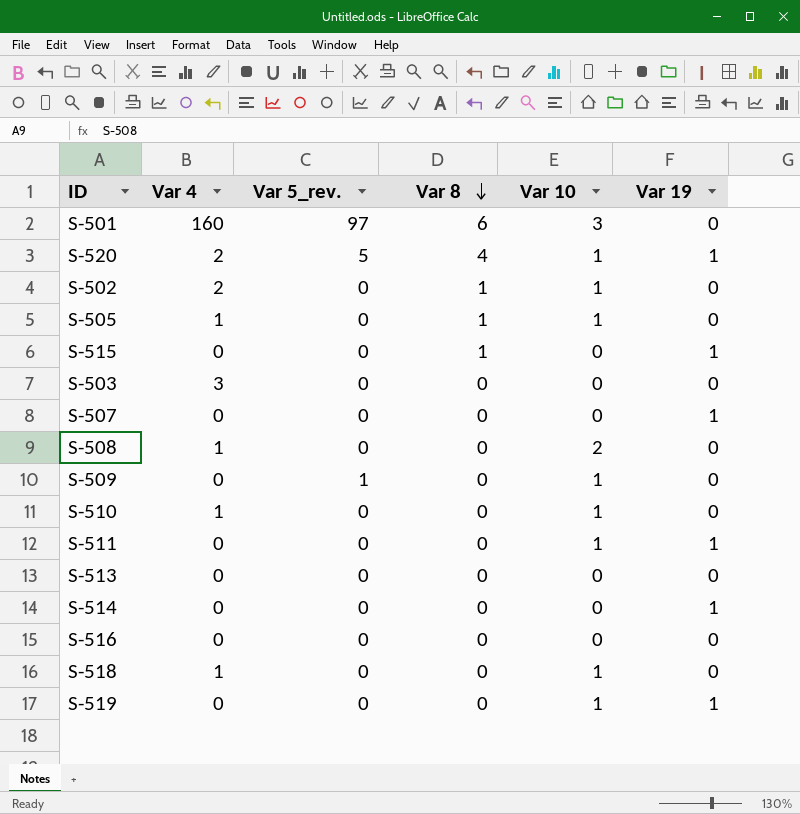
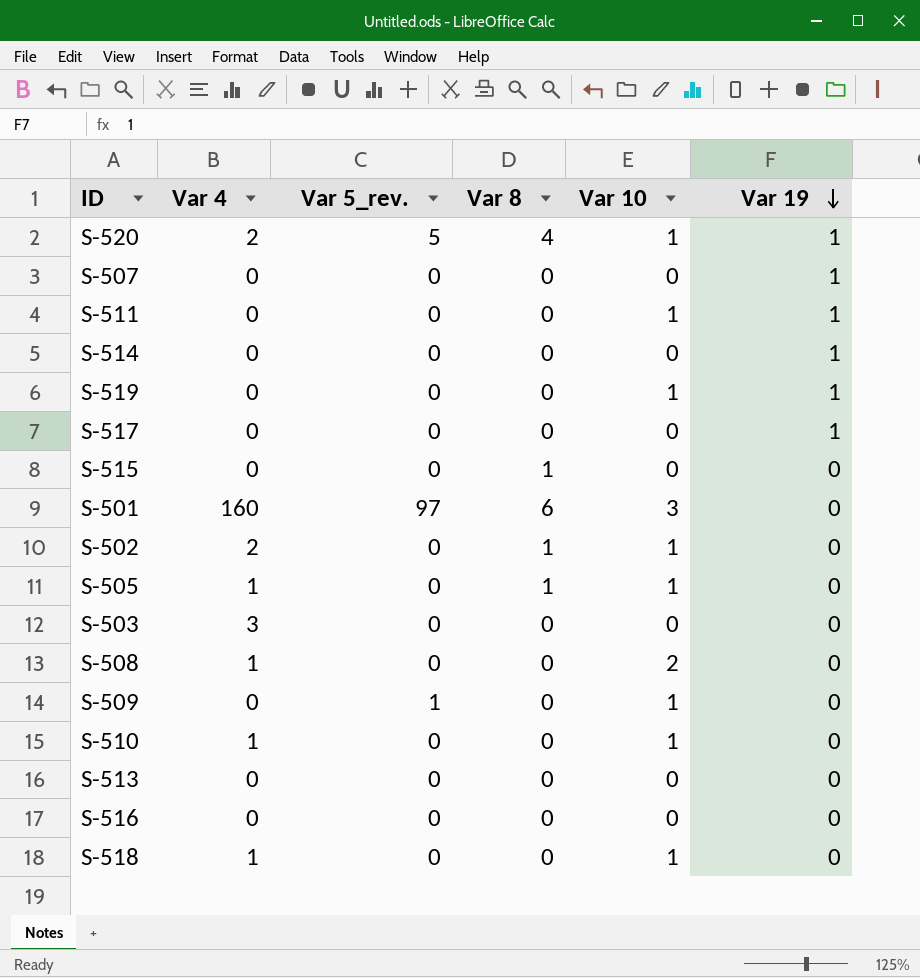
row order: Var 8 descending -> Var 19 descending
row S-517: none -> 0 | 0 | 0 | 0 | 1
S-515 | Var 19: 1 -> 0

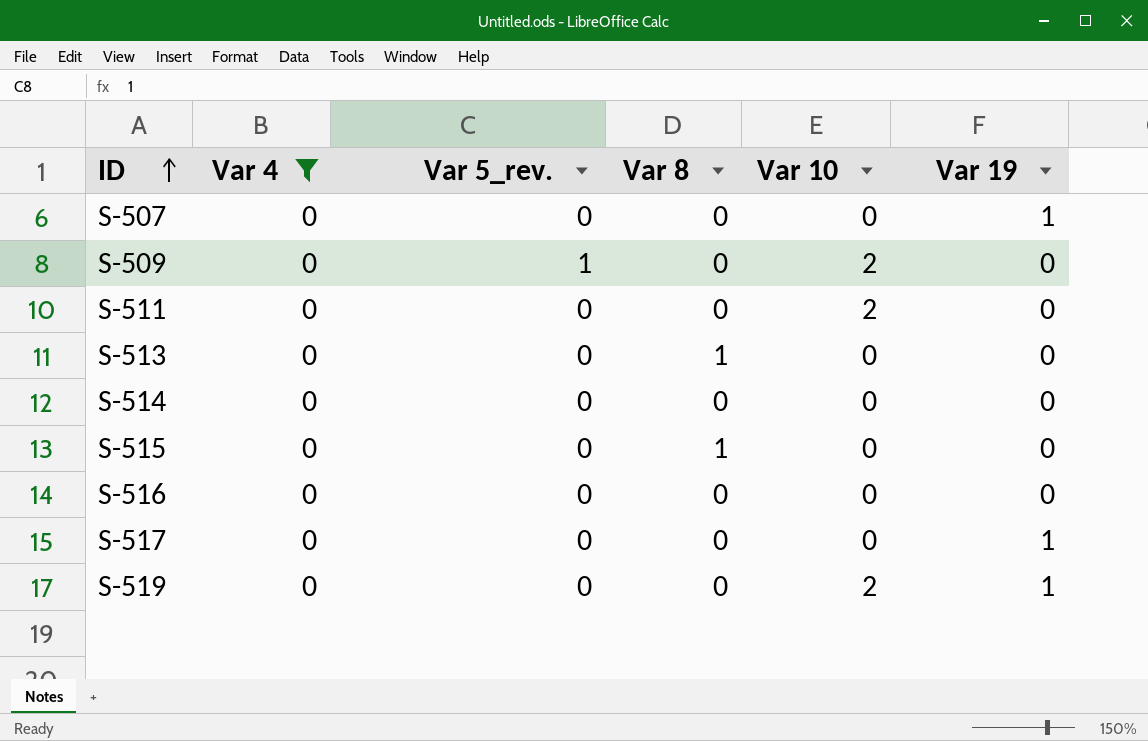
filter: none -> Var 4 = 0
row order: Var 19 descending -> ID ascending
S-509 | Var 10: 1 -> 2
S-511 | Var 10: 1 -> 2
S-511 | Var 19: 1 -> 0
S-513 | Var 8: 0 -> 1
S-514 | Var 19: 1 -> 0
S-519 | Var 10: 1 -> 2

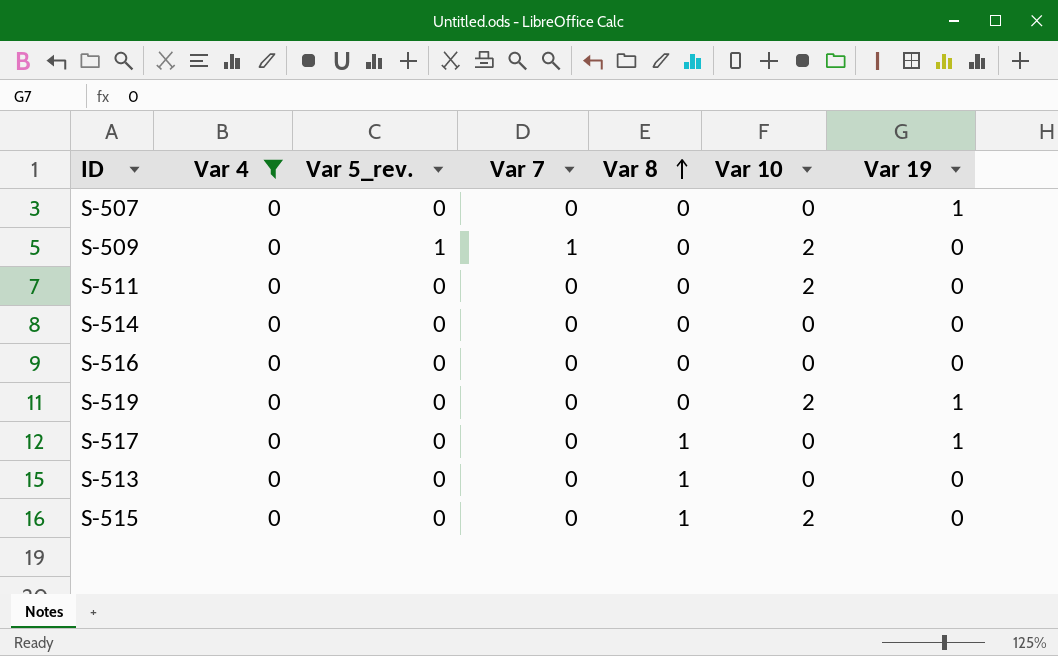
row order: ID ascending -> Var 8 ascending
column Var 7 | position: none -> 4
S-517 | Var 8: 0 -> 1
S-515 | Var 10: 0 -> 2

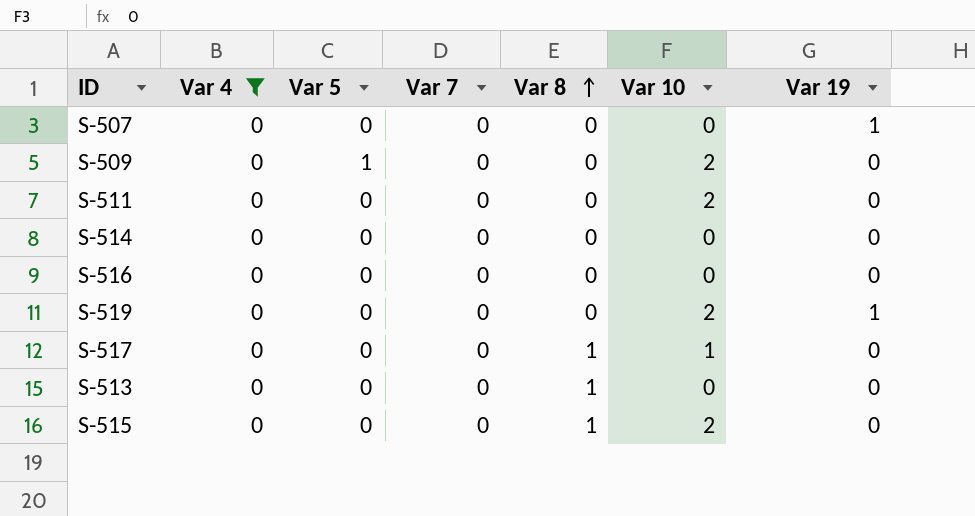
column name: Var 5_rev. -> Var 5
S-509 | Var 7: 1 -> 0
S-517 | Var 10: 0 -> 1
S-517 | Var 19: 1 -> 0

